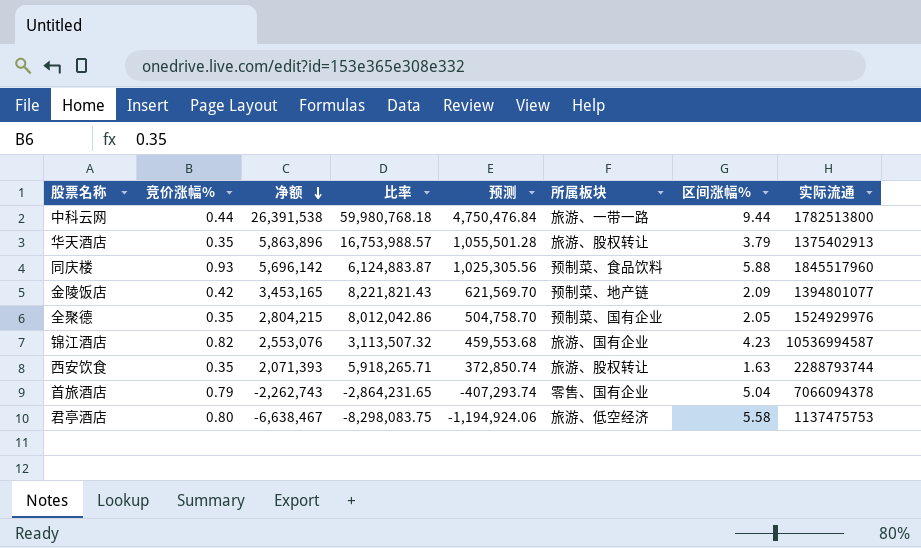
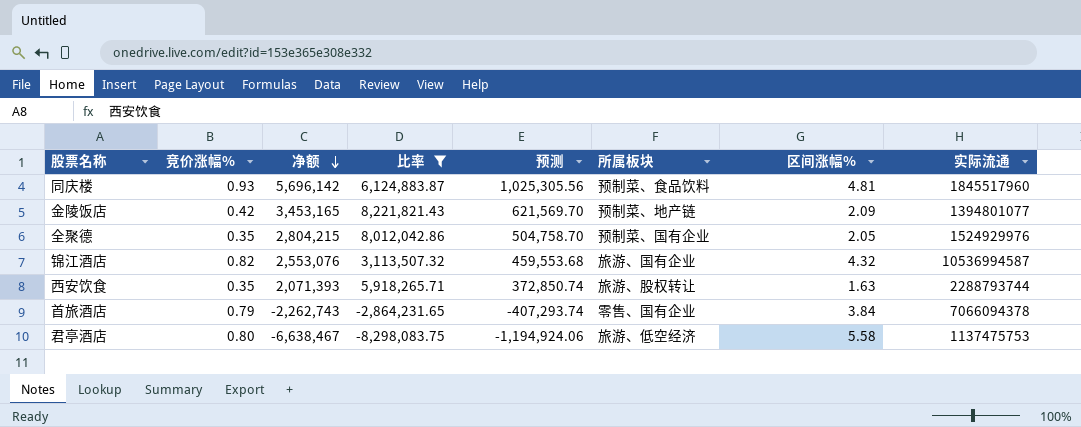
filter: none -> 比率 <= 8,221,821.43
同庆楼 | 区间涨幅%: 5.88 -> 4.81
锦江酒店 | 区间涨幅%: 4.23 -> 4.32
首旅酒店 | 区间涨幅%: 5.04 -> 3.84

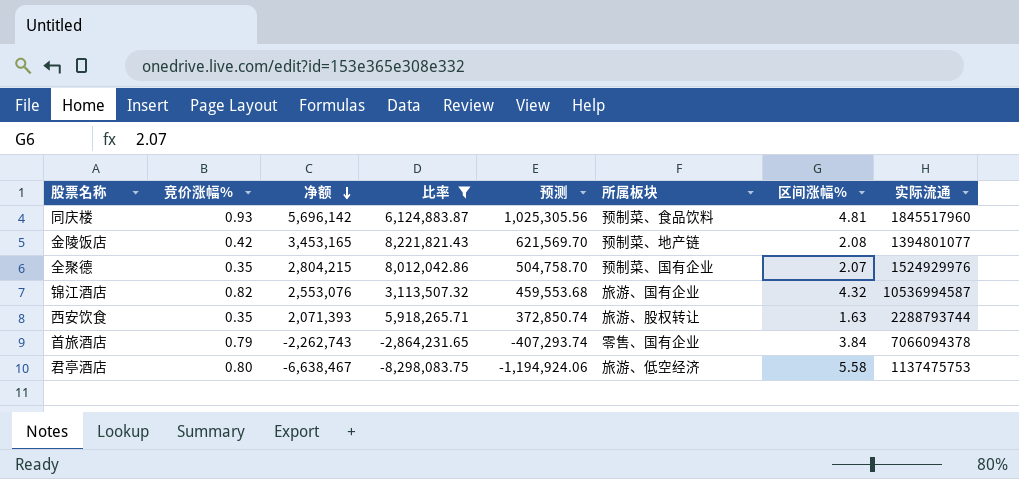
金陵饭店 | 区间涨幅%: 2.09 -> 2.08
全聚德 | 区间涨幅%: 2.05 -> 2.07

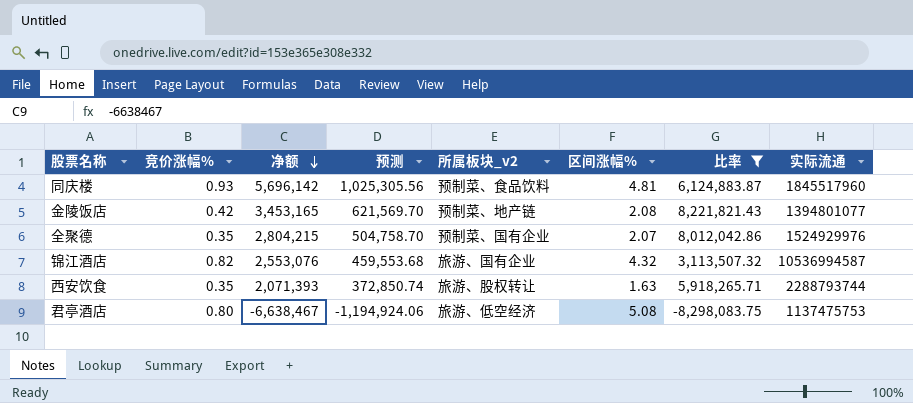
column name: 所属板块 -> 所属板块_v2
column 比率 | position: 4 -> 7
row 首旅酒店: 0.79 | -2,262,743 | -2,864,231.65 | -407,293.74 | 零售、国有企业 | 3.84 | 7066094378 -> none
君亭酒店 | 区间涨幅%: 5.58 -> 5.08

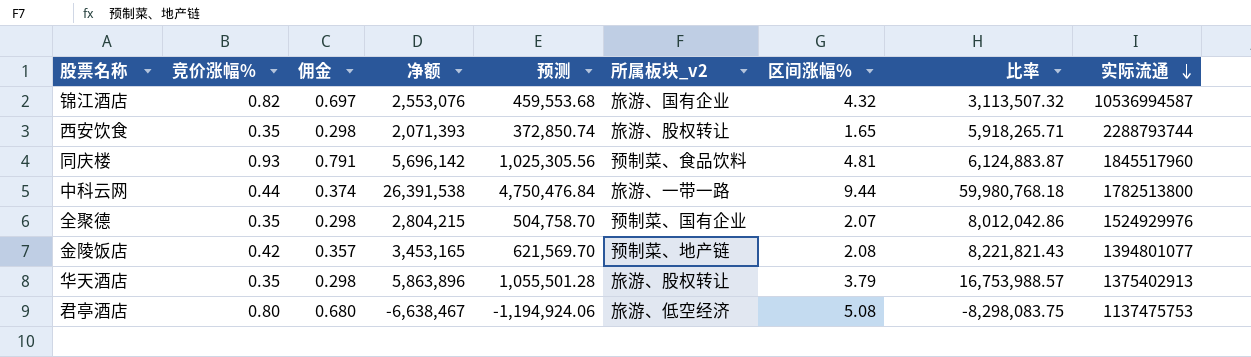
filter: 比率 <= 8,221,821.43 -> none
row order: 净额 descending -> 实际流通 descending
column 佣金 | formula: none -> [竞价涨幅%] * 0.85
西安饮食 | 区间涨幅%: 1.63 -> 1.65

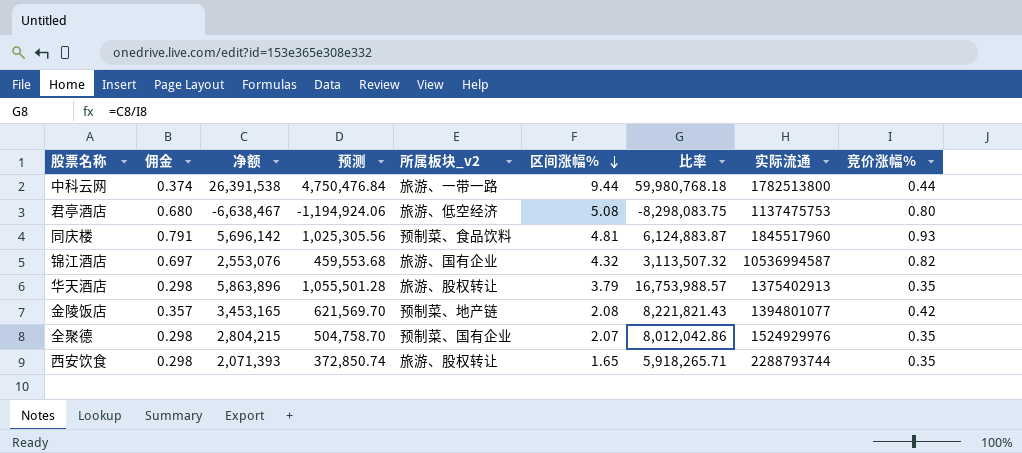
row order: 实际流通 descending -> 区间涨幅% descending
column 竞价涨幅% | position: 2 -> 9

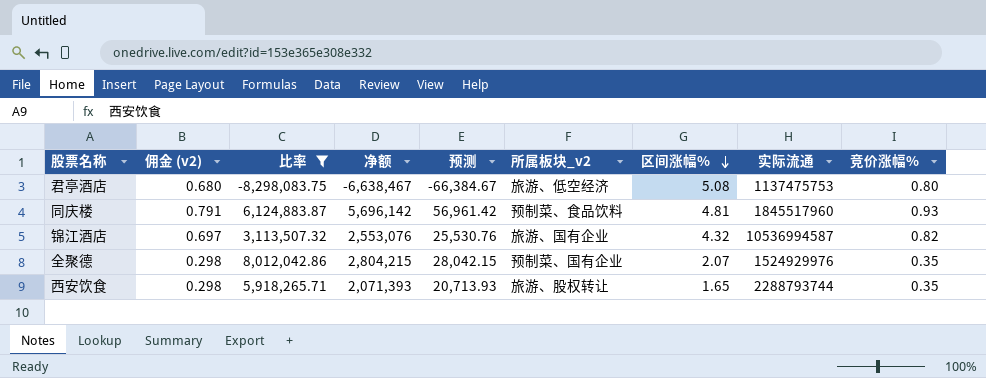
filter: none -> 比率 <= 8,012,042.86
column name: 佣金 -> 佣金 (v2)
column 比率 | position: 7 -> 3
column 预测 | formula: [净额] * 0.18 -> [净额] * 0.01

